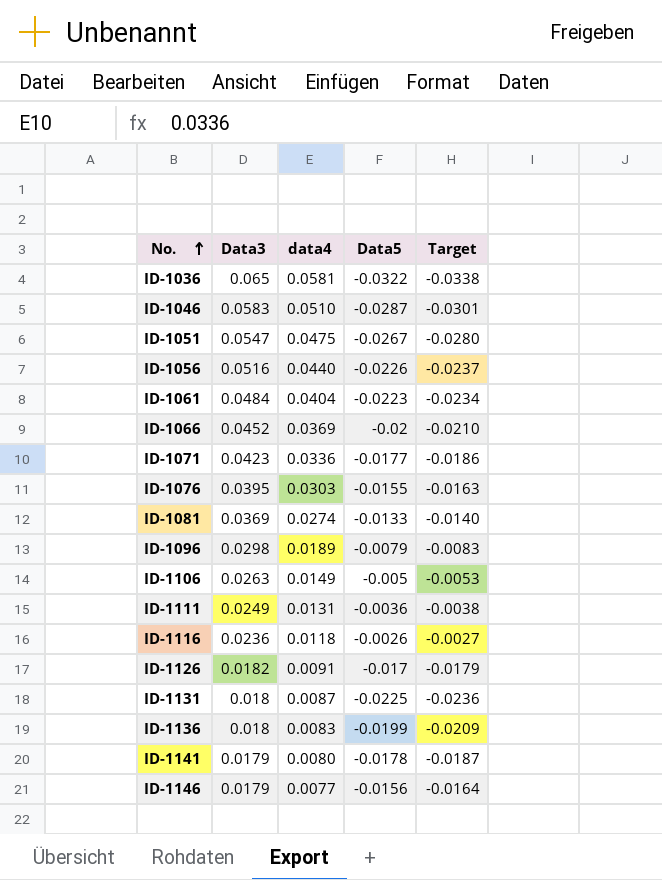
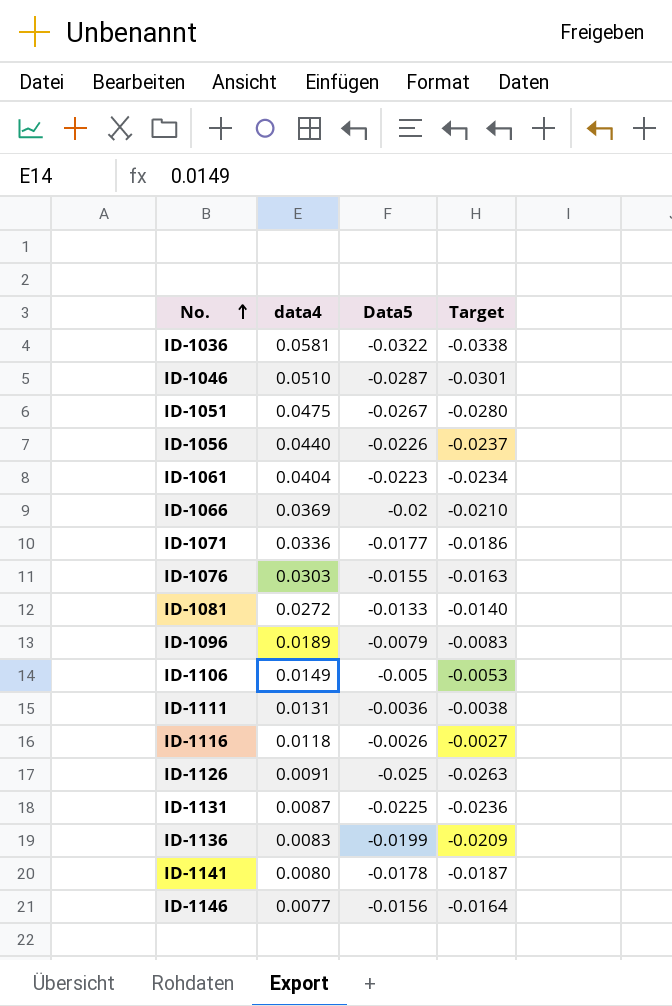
column Data3 | position: 2 -> none
ID-1081 | data4: 0.0274 -> 0.0272
ID-1126 | Data5: -0.017 -> -0.025
ID-1126 | Target: -0.0179 -> -0.0263

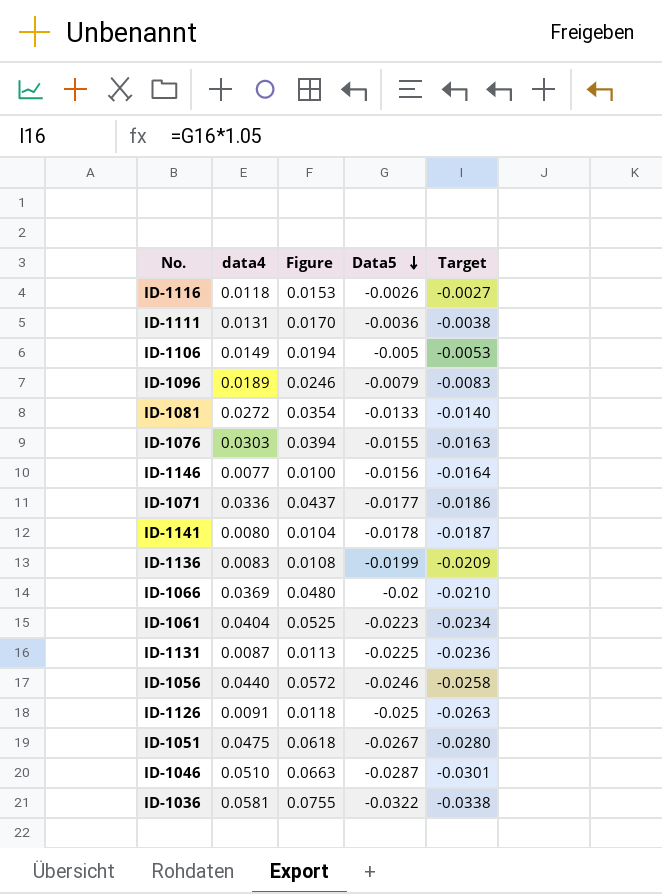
row order: No. ascending -> Data5 descending
column Figure | formula: none -> [data4] * 1.3
ID-1056 | Data5: -0.0226 -> -0.0246
ID-1056 | Target: -0.0237 -> -0.0258

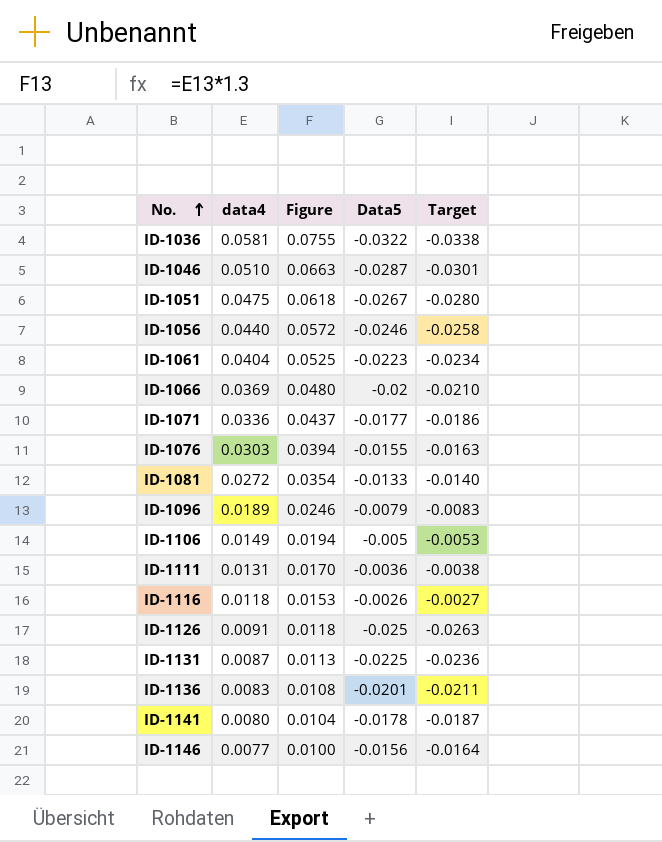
row order: Data5 descending -> No. ascending
ID-1136 | Data5: -0.0199 -> -0.0201
ID-1136 | Target: -0.0209 -> -0.0211

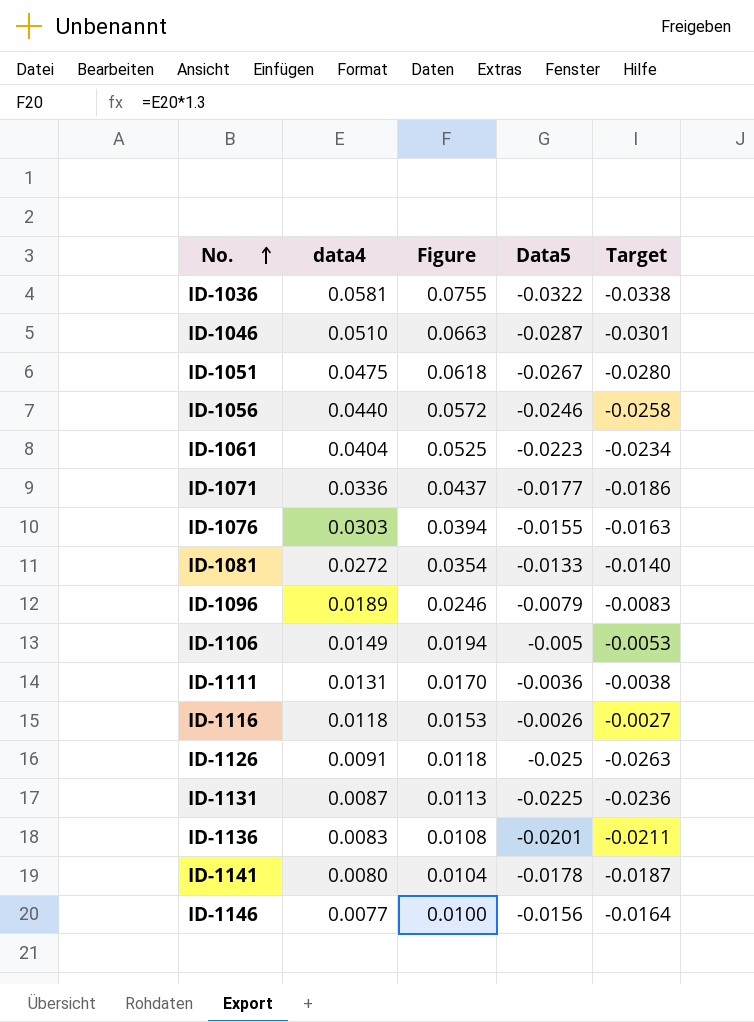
row ID-1066: 0.0369 | 0.0480 | -0.02 | -0.0210 -> none

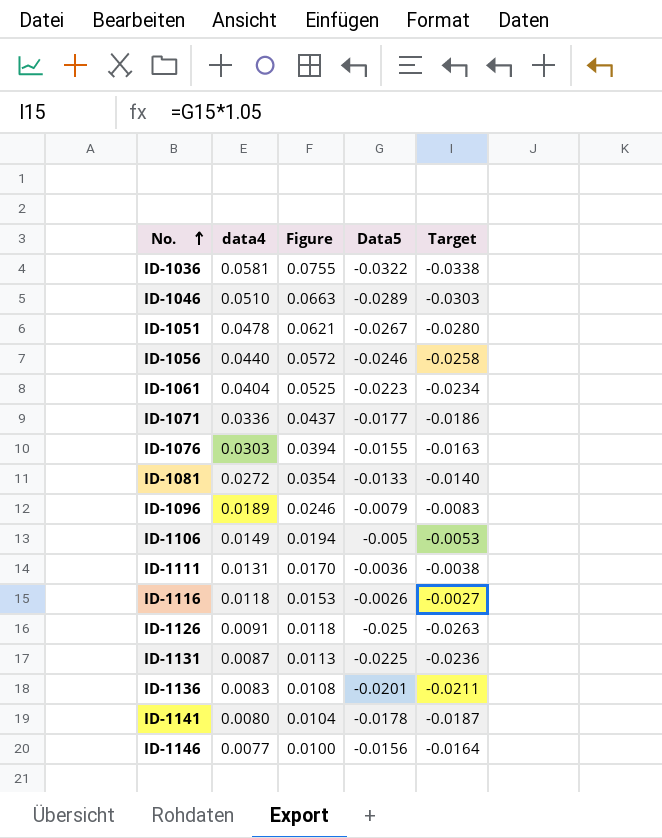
ID-1046 | Data5: -0.0287 -> -0.0289
ID-1046 | Target: -0.0301 -> -0.0303
ID-1051 | data4: 0.0475 -> 0.0478
ID-1051 | Figure: 0.0618 -> 0.0621

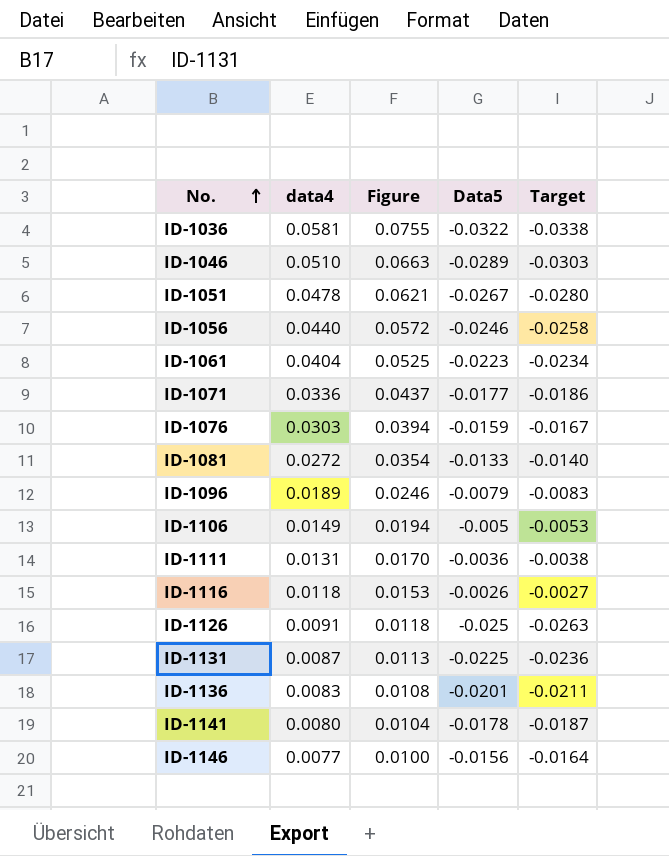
ID-1076 | Data5: -0.0155 -> -0.0159
ID-1076 | Target: -0.0163 -> -0.0167

